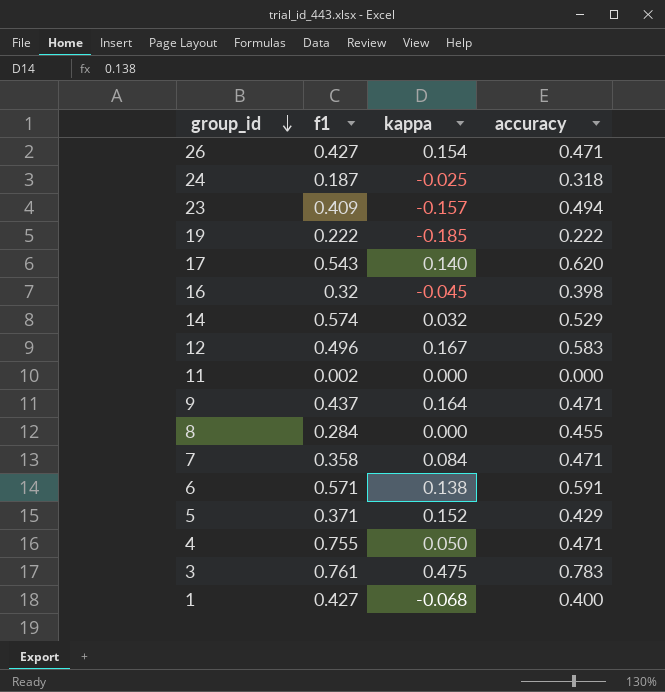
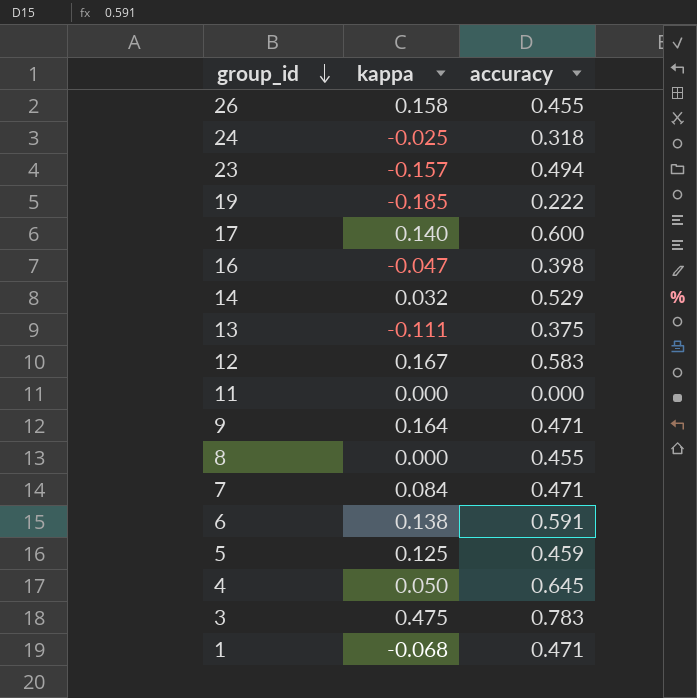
column f1 | position: 2 -> none
26 | kappa: 0.154 -> 0.158
26 | accuracy: 0.471 -> 0.455
17 | accuracy: 0.620 -> 0.600
16 | kappa: -0.045 -> -0.047
row 13: none -> -0.111 | 0.375
5 | kappa: 0.152 -> 0.125
5 | accuracy: 0.429 -> 0.459
4 | accuracy: 0.471 -> 0.645
1 | accuracy: 0.400 -> 0.471

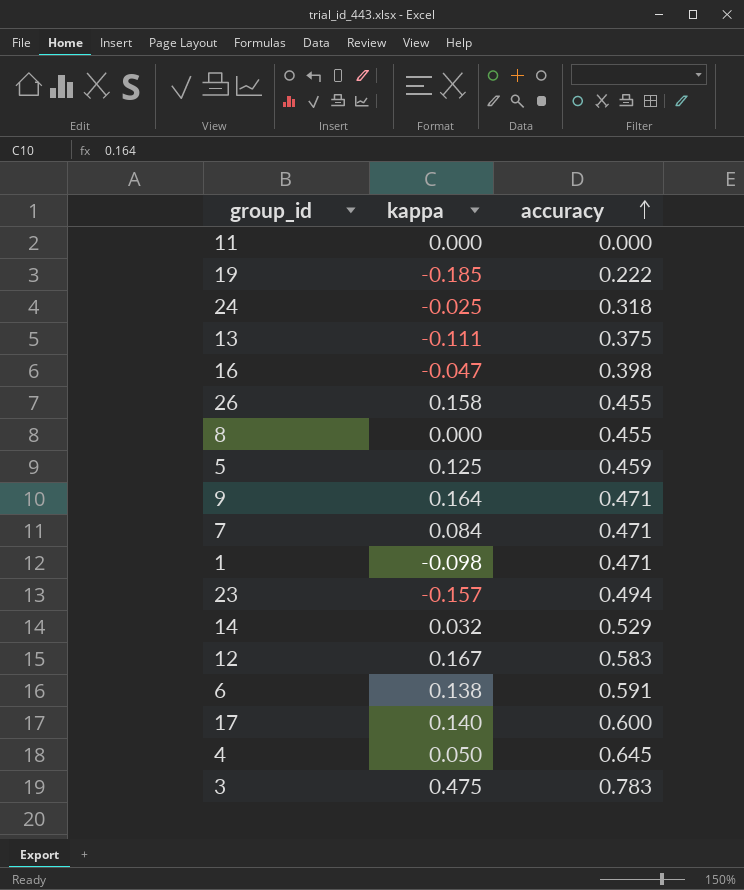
row order: group_id descending -> accuracy ascending
1 | kappa: -0.068 -> -0.098

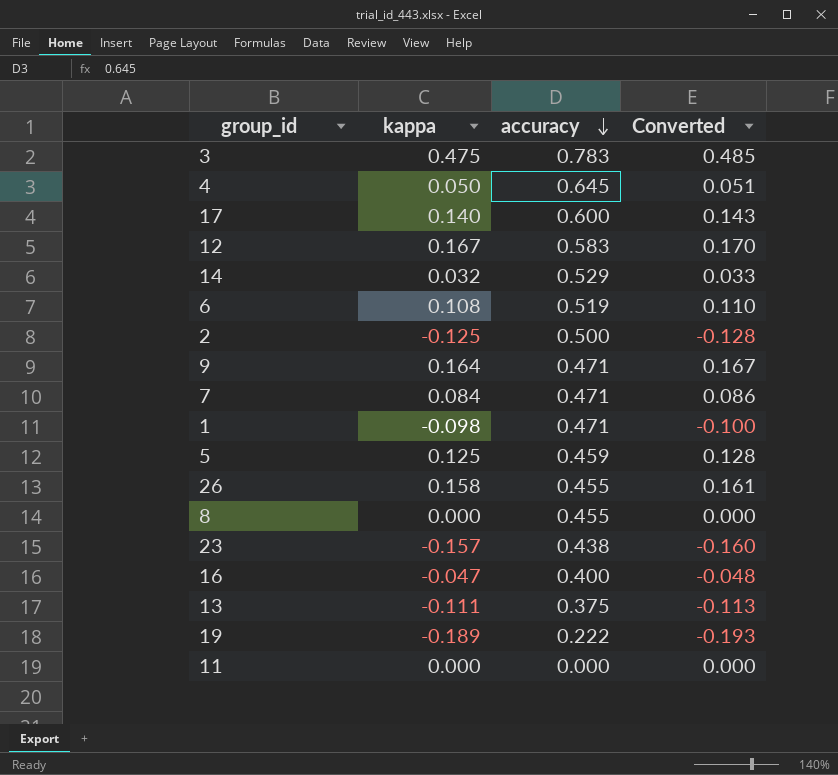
row order: accuracy ascending -> accuracy descending
column Converted | formula: none -> [kappa] * 1.02
row 24: -0.025 | 0.318 -> none
6 | kappa: 0.138 -> 0.108
6 | accuracy: 0.591 -> 0.519
row 2: none -> -0.125 | 0.500 | -0.128
23 | accuracy: 0.494 -> 0.438
16 | accuracy: 0.398 -> 0.400
19 | kappa: -0.185 -> -0.189

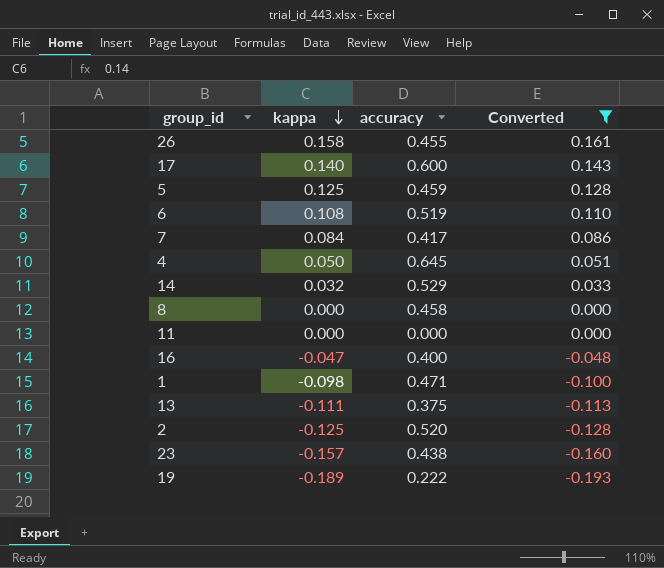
filter: none -> Converted <= 0.161
row order: accuracy descending -> kappa descending
7 | accuracy: 0.471 -> 0.417
8 | accuracy: 0.455 -> 0.458
2 | accuracy: 0.500 -> 0.520

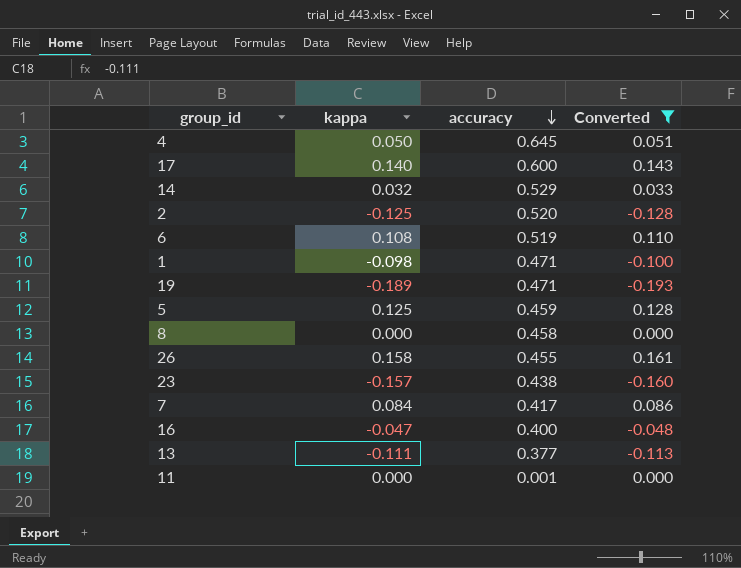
row order: kappa descending -> accuracy descending
19 | accuracy: 0.222 -> 0.471
13 | accuracy: 0.375 -> 0.377
11 | accuracy: 0.000 -> 0.001

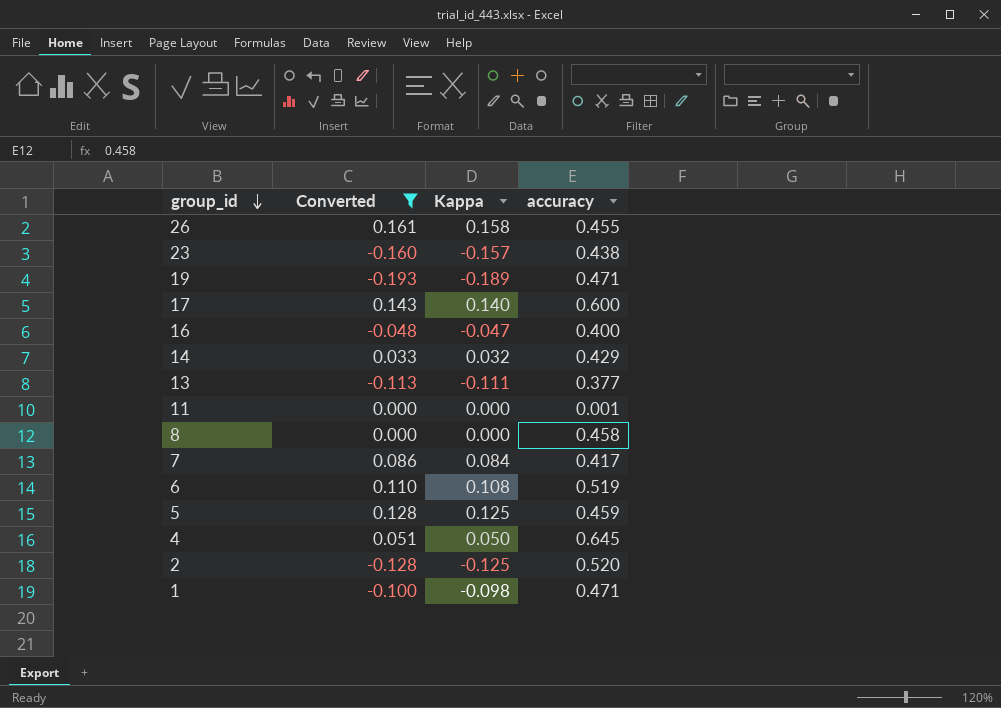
row order: accuracy descending -> group_id descending
column Converted | position: 4 -> 2
column name: kappa -> Kappa
14 | accuracy: 0.529 -> 0.429

